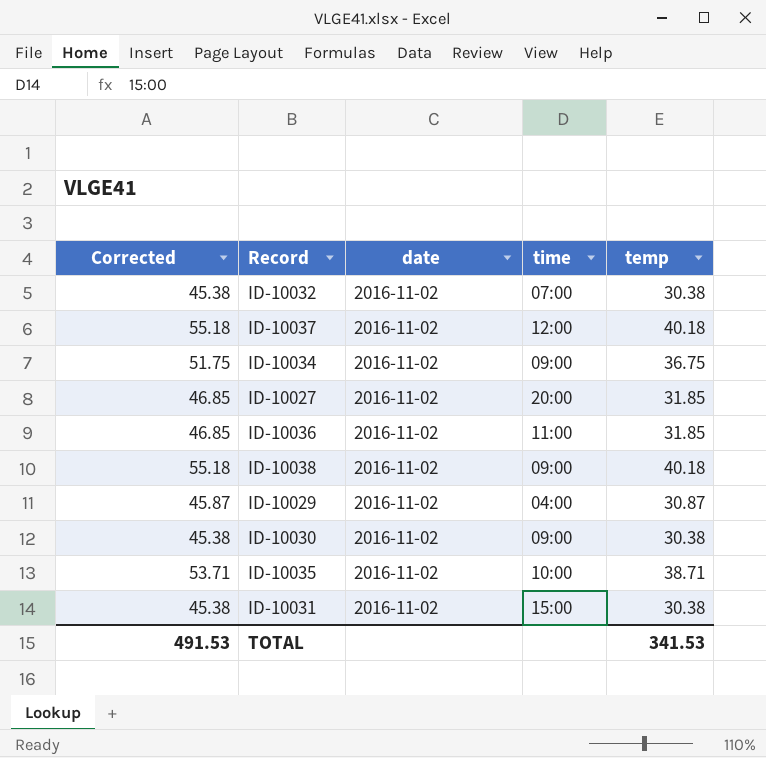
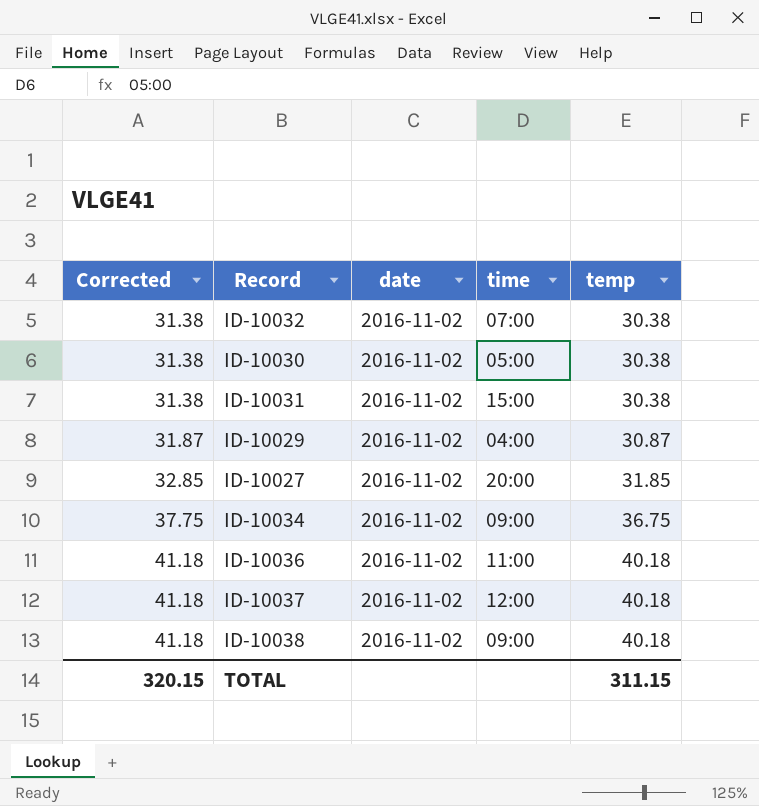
row order: none -> Corrected ascending
column Corrected | formula: [temp] + 15 -> [temp] + 1
row ID-10035: 53.71 | 2016-11-02 | 10:00 | 38.71 -> none
ID-10030 | time: 09:00 -> 05:00
ID-10036 | temp: 31.85 -> 40.18
TOTAL | Corrected: 491.53 -> 320.15
TOTAL | temp: 341.53 -> 311.15

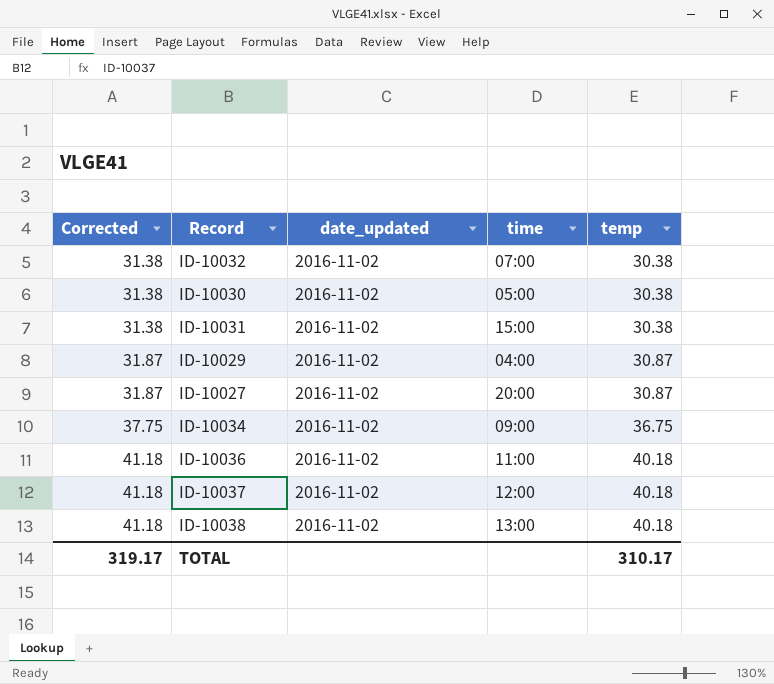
column name: date -> date_updated
ID-10027 | Corrected: 32.85 -> 31.87
ID-10027 | temp: 31.85 -> 30.87
ID-10038 | time: 09:00 -> 13:00
TOTAL | Corrected: 320.15 -> 319.17
TOTAL | temp: 311.15 -> 310.17

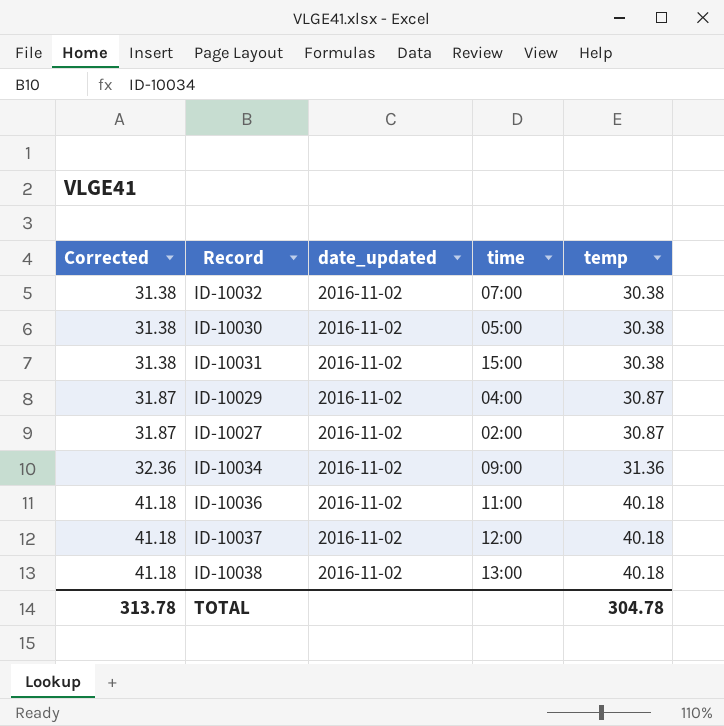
ID-10027 | time: 20:00 -> 02:00
ID-10034 | Corrected: 37.75 -> 32.36
ID-10034 | temp: 36.75 -> 31.36
TOTAL | Corrected: 319.17 -> 313.78
TOTAL | temp: 310.17 -> 304.78

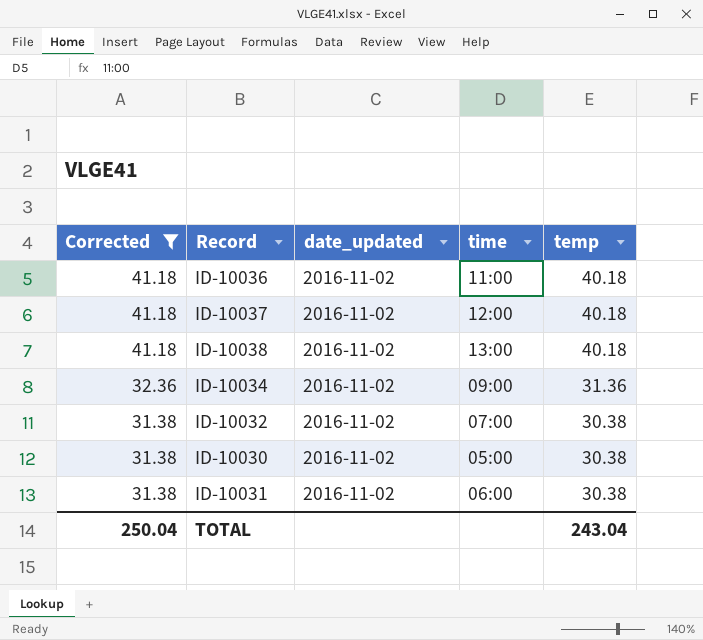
filter: none -> Corrected != 31.87
row order: Corrected ascending -> Corrected descending
ID-10031 | time: 15:00 -> 06:00
TOTAL | Corrected: 313.78 -> 250.04
TOTAL | temp: 304.78 -> 243.04

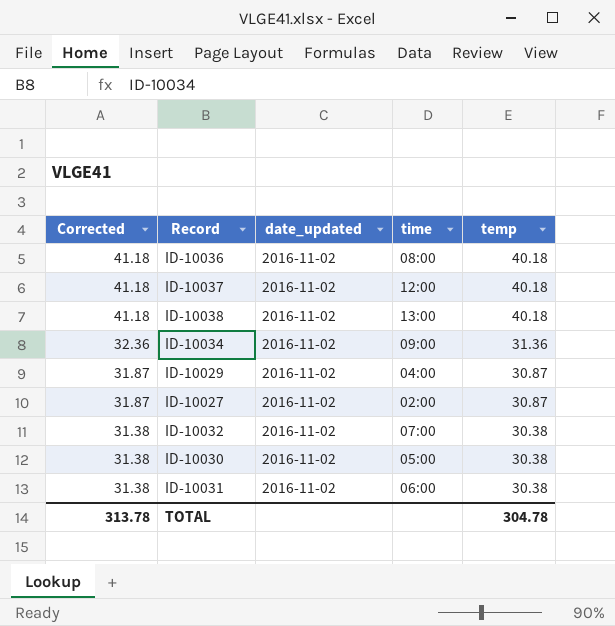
filter: Corrected != 31.87 -> none
ID-10036 | time: 11:00 -> 08:00
TOTAL | Corrected: 250.04 -> 313.78
TOTAL | temp: 243.04 -> 304.78

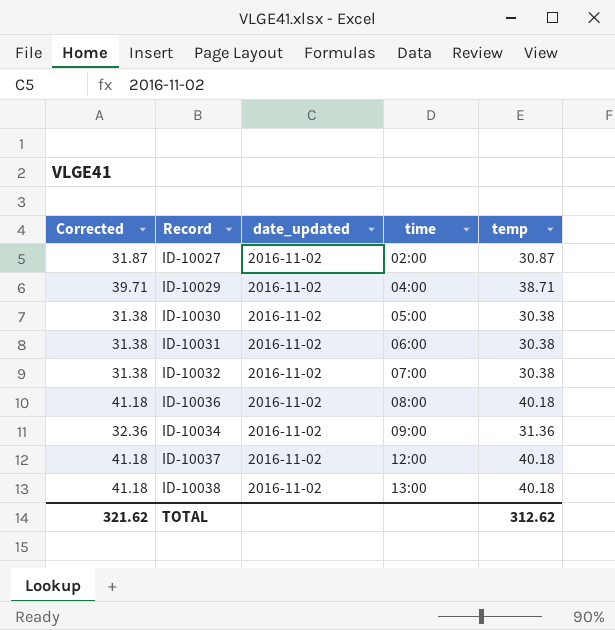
row order: Corrected descending -> time ascending
ID-10029 | Corrected: 31.87 -> 39.71
ID-10029 | temp: 30.87 -> 38.71
TOTAL | Corrected: 313.78 -> 321.62
TOTAL | temp: 304.78 -> 312.62

